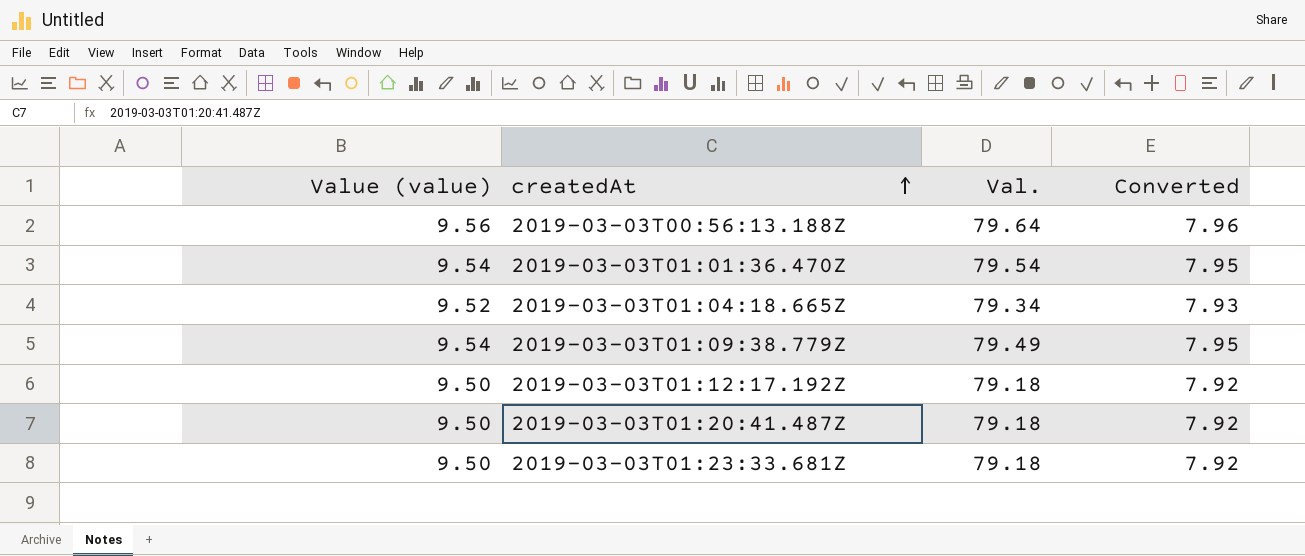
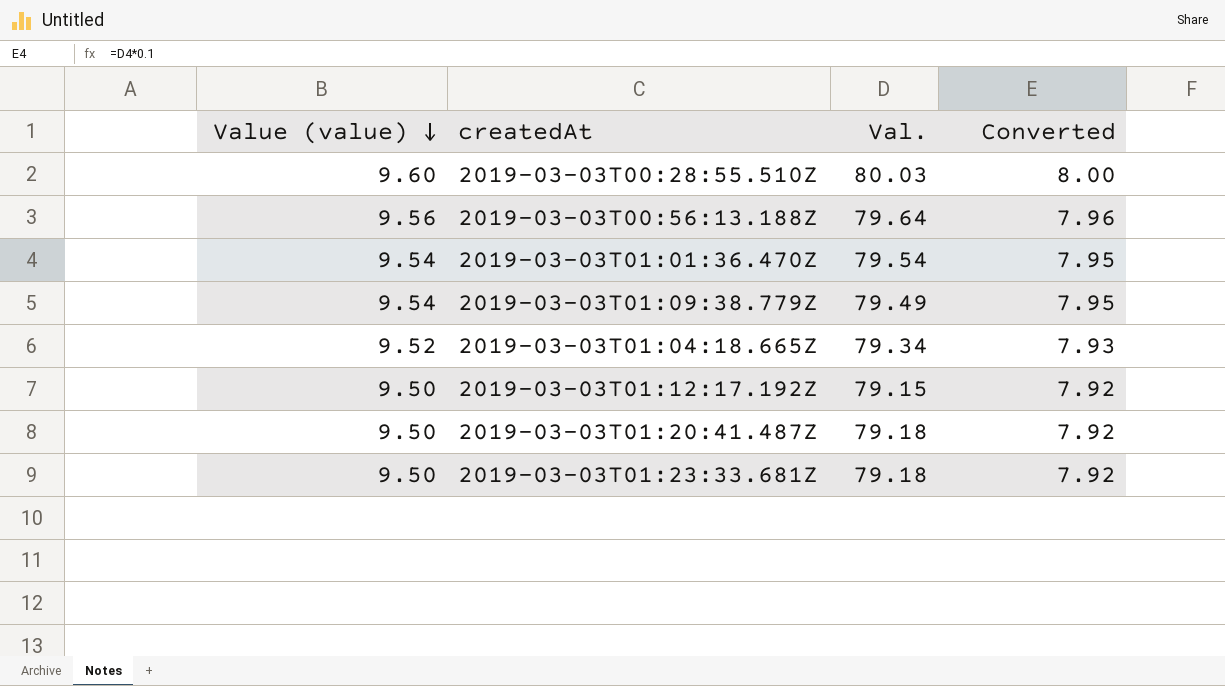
row order: createdAt ascending -> Value (value) descending
row 2019-03-03T00:28:55.510Z: none -> 9.60 | 80.03 | 8.00
2019-03-03T01:12:17.192Z | Val.: 79.18 -> 79.15

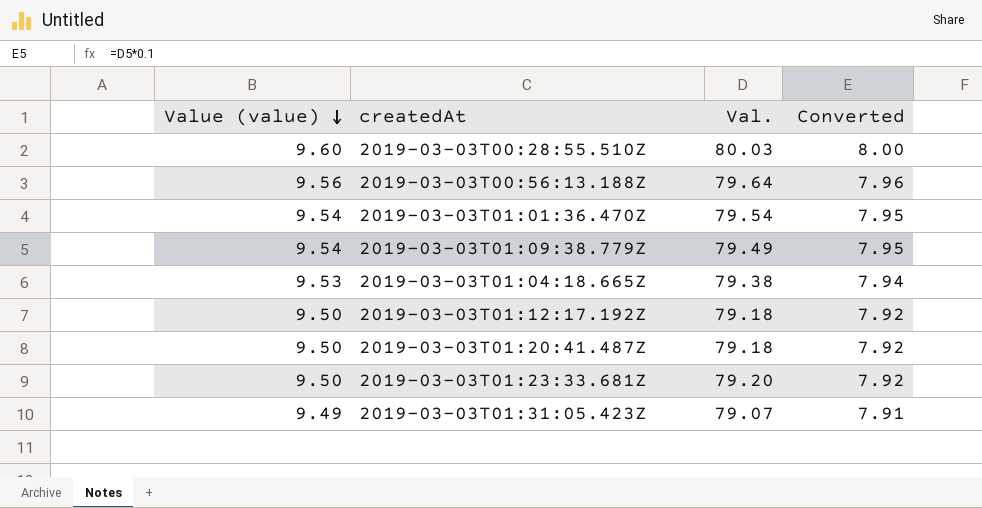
2019-03-03T01:04:18.665Z | Value (value): 9.52 -> 9.53
2019-03-03T01:04:18.665Z | Val.: 79.34 -> 79.38
2019-03-03T01:04:18.665Z | Converted: 7.93 -> 7.94
2019-03-03T01:12:17.192Z | Val.: 79.15 -> 79.18
2019-03-03T01:23:33.681Z | Val.: 79.18 -> 79.20
row 2019-03-03T01:31:05.423Z: none -> 9.49 | 79.07 | 7.91

